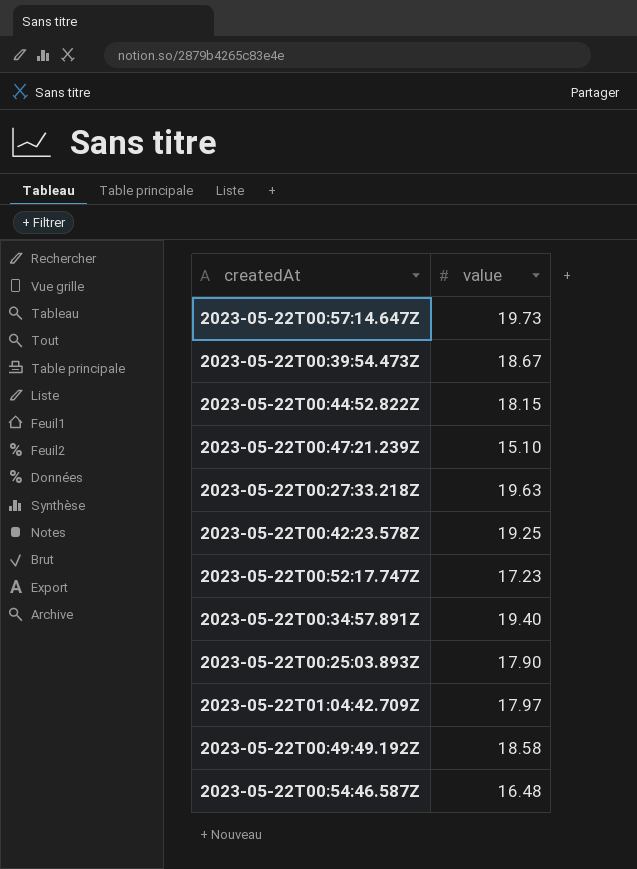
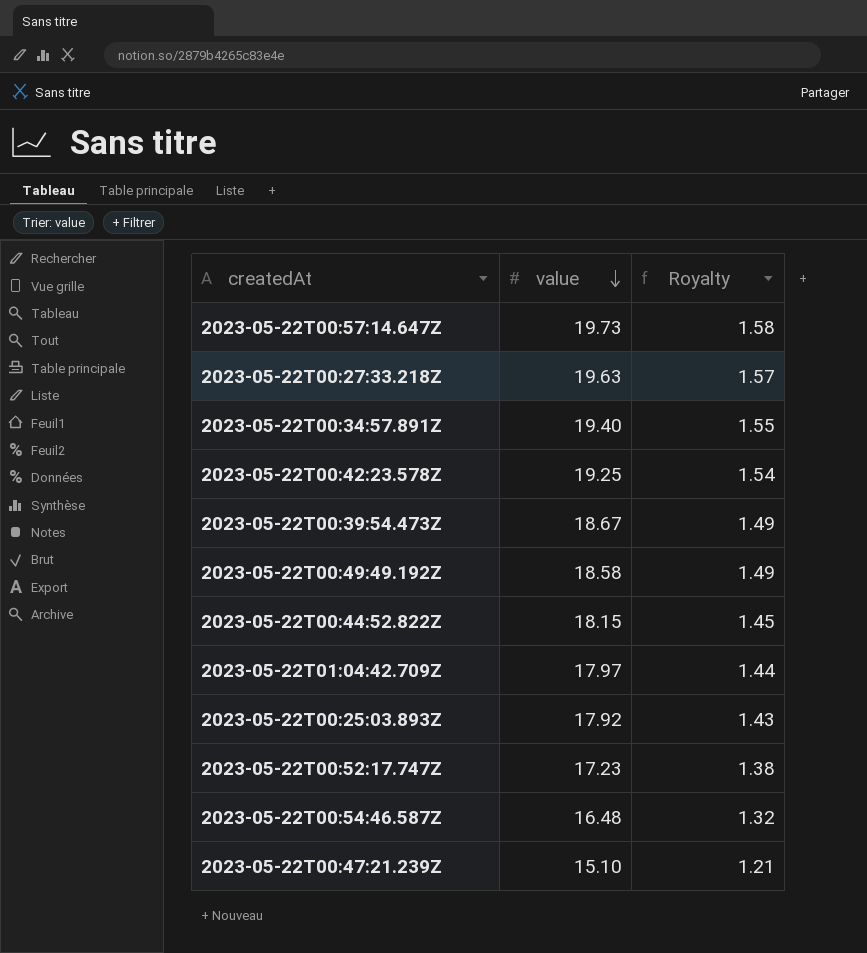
row order: none -> value descending
column Royalty | formula: none -> [value] * 0.08
2023-05-22T00:25:03.893Z | value: 17.90 -> 17.92

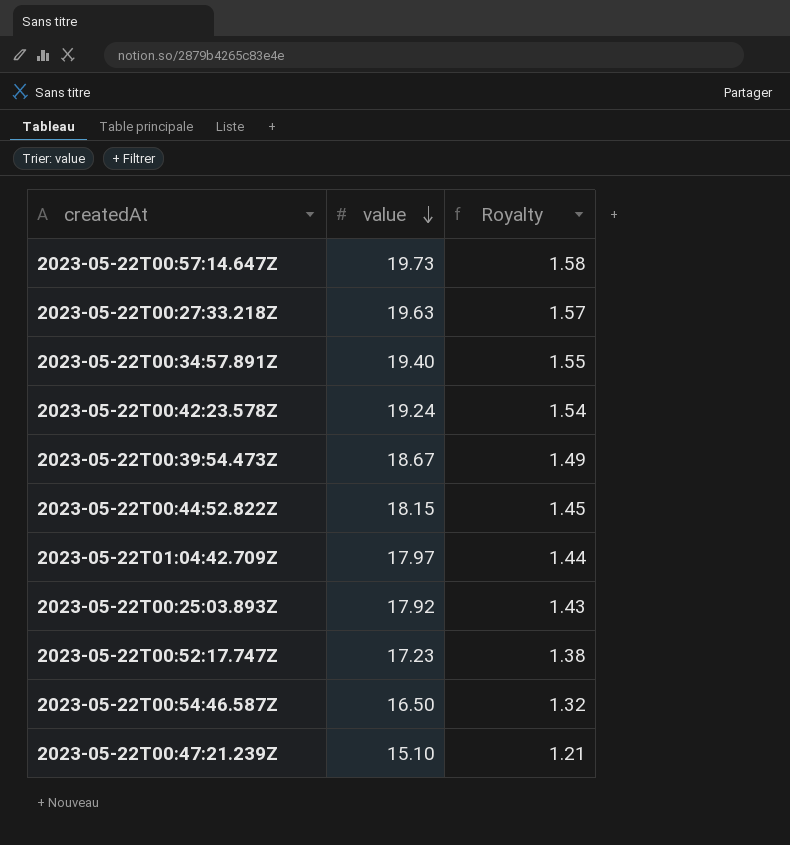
row 2023-05-22T00:49:49.192Z: 18.58 | 1.49 -> none
2023-05-22T00:42:23.578Z | value: 19.25 -> 19.24
2023-05-22T00:54:46.587Z | value: 16.48 -> 16.50

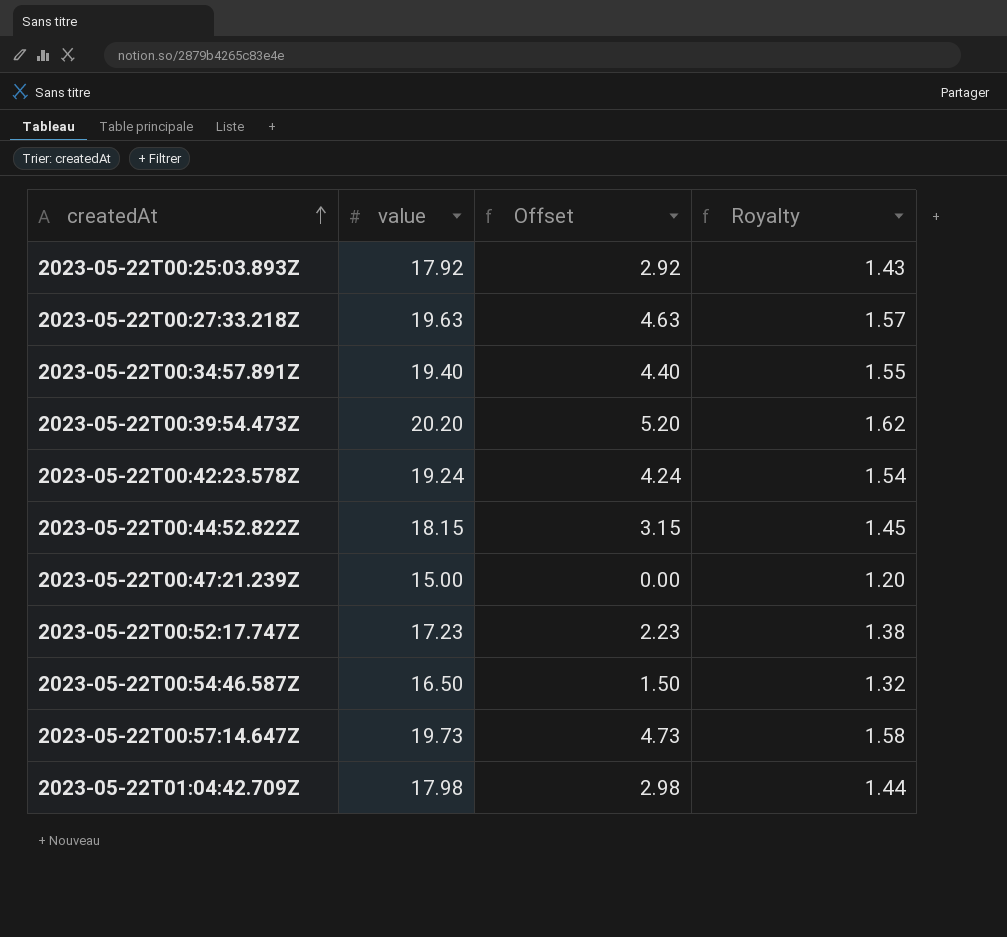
row order: value descending -> createdAt ascending
column Offset | formula: none -> [value] - 15
2023-05-22T00:39:54.473Z | value: 18.67 -> 20.20
2023-05-22T00:39:54.473Z | Royalty: 1.49 -> 1.62
2023-05-22T00:47:21.239Z | value: 15.10 -> 15.00
2023-05-22T00:47:21.239Z | Royalty: 1.21 -> 1.20
2023-05-22T01:04:42.709Z | value: 17.97 -> 17.98

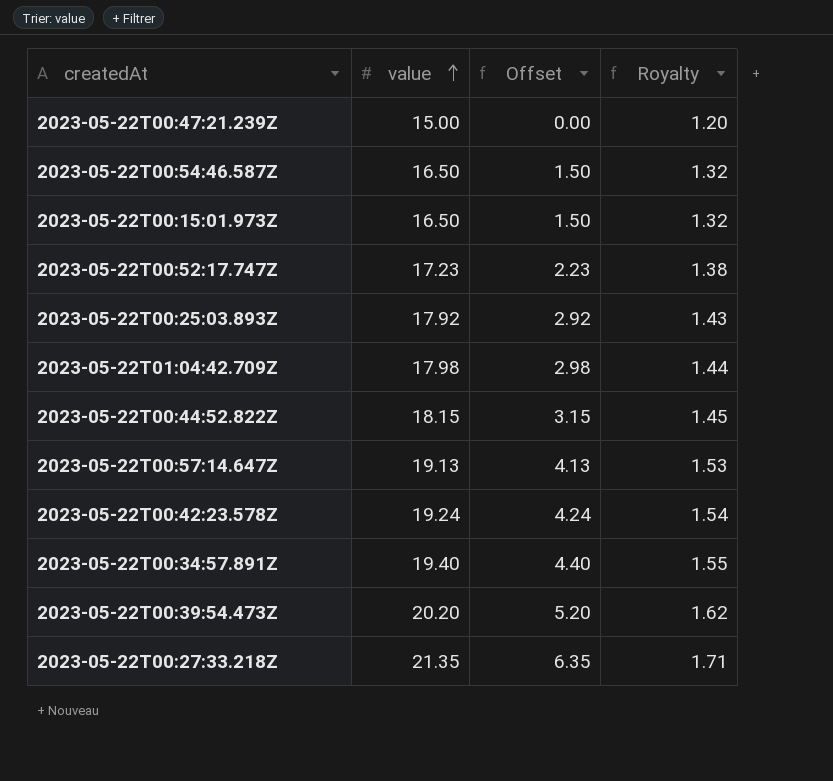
row order: createdAt ascending -> value ascending
row 2023-05-22T00:15:01.973Z: none -> 16.50 | 1.50 | 1.32
2023-05-22T00:57:14.647Z | value: 19.73 -> 19.13
2023-05-22T00:57:14.647Z | Offset: 4.73 -> 4.13
2023-05-22T00:57:14.647Z | Royalty: 1.58 -> 1.53
2023-05-22T00:27:33.218Z | value: 19.63 -> 21.35
2023-05-22T00:27:33.218Z | Offset: 4.63 -> 6.35
2023-05-22T00:27:33.218Z | Royalty: 1.57 -> 1.71

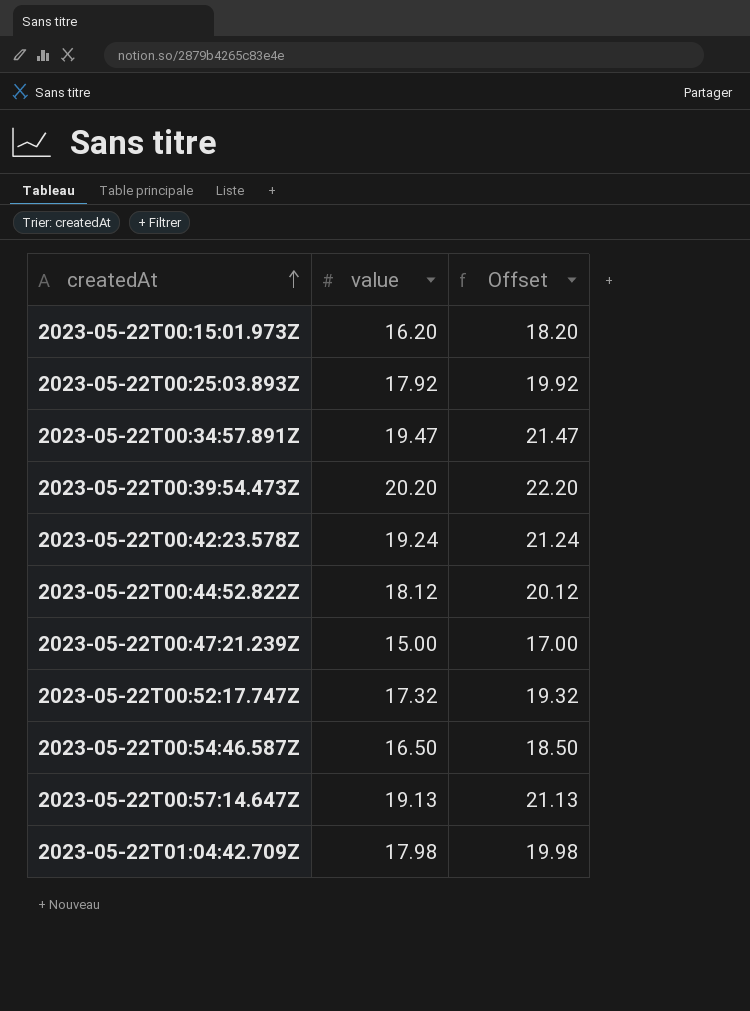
row order: value ascending -> createdAt ascending
column Royalty | formula: [value] * 0.08 -> none
column Offset | formula: [value] - 15 -> [value] + 2
row 2023-05-22T00:27:33.218Z: 21.35 | 6.35 | 1.71 -> none
2023-05-22T00:15:01.973Z | value: 16.50 -> 16.20
2023-05-22T00:34:57.891Z | value: 19.40 -> 19.47
2023-05-22T00:44:52.822Z | value: 18.15 -> 18.12
2023-05-22T00:52:17.747Z | value: 17.23 -> 17.32

